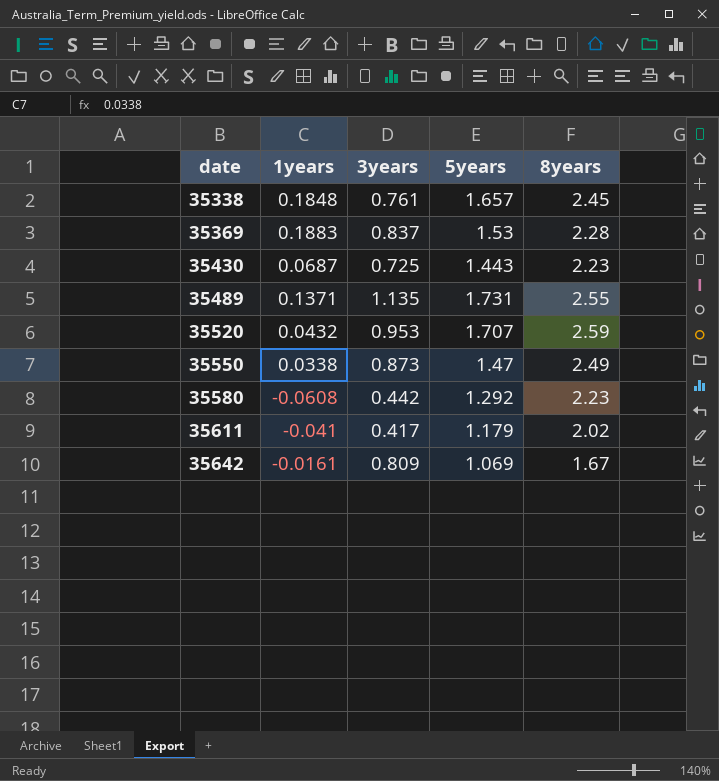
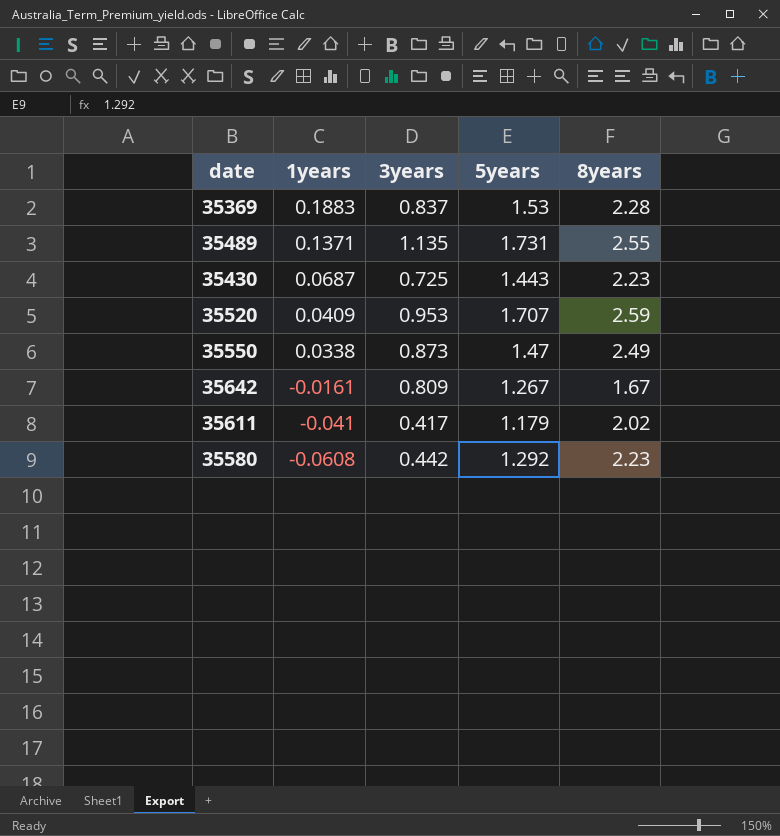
row order: date ascending -> 1years descending
row 35338: 0.1848 | 0.761 | 1.657 | 2.45 -> none
35520 | 1years: 0.0432 -> 0.0409
35642 | 5years: 1.069 -> 1.267

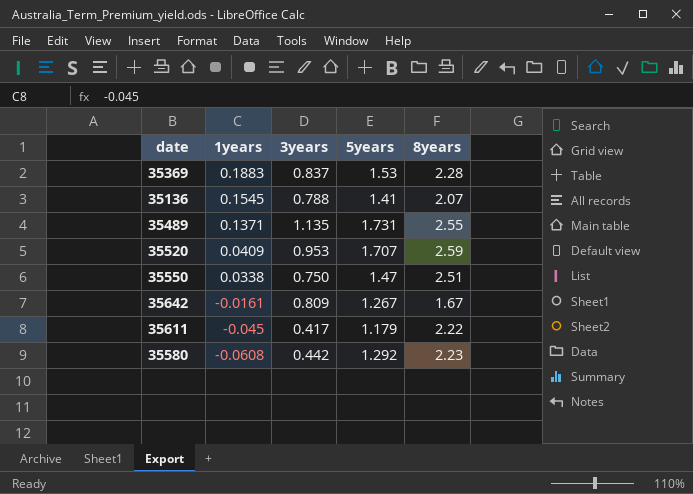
row 35430: 0.0687 | 0.725 | 1.443 | 2.23 -> none
row 35136: none -> 0.1545 | 0.788 | 1.41 | 2.07
35550 | 3years: 0.873 -> 0.750
35550 | 8years: 2.49 -> 2.51
35611 | 1years: -0.041 -> -0.045
35611 | 8years: 2.02 -> 2.22

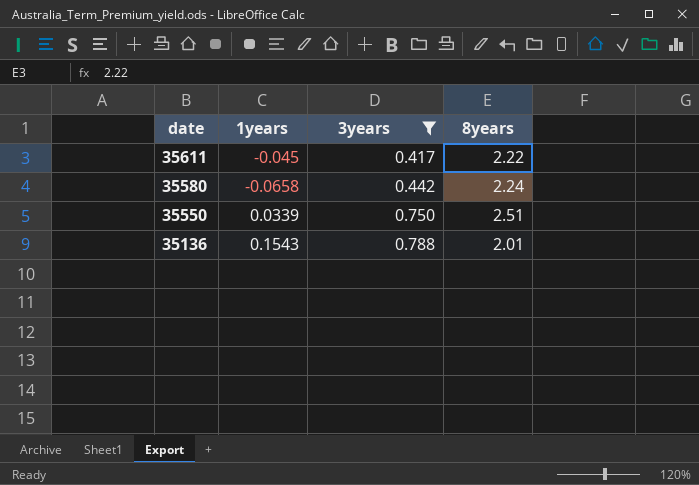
filter: none -> 3years <= 0.788
row order: 1years descending -> date descending
column 5years | position: 4 -> none
35580 | 1years: -0.0608 -> -0.0658
35580 | 8years: 2.23 -> 2.24
35550 | 1years: 0.0338 -> 0.0339
35136 | 1years: 0.1545 -> 0.1543
35136 | 8years: 2.07 -> 2.01

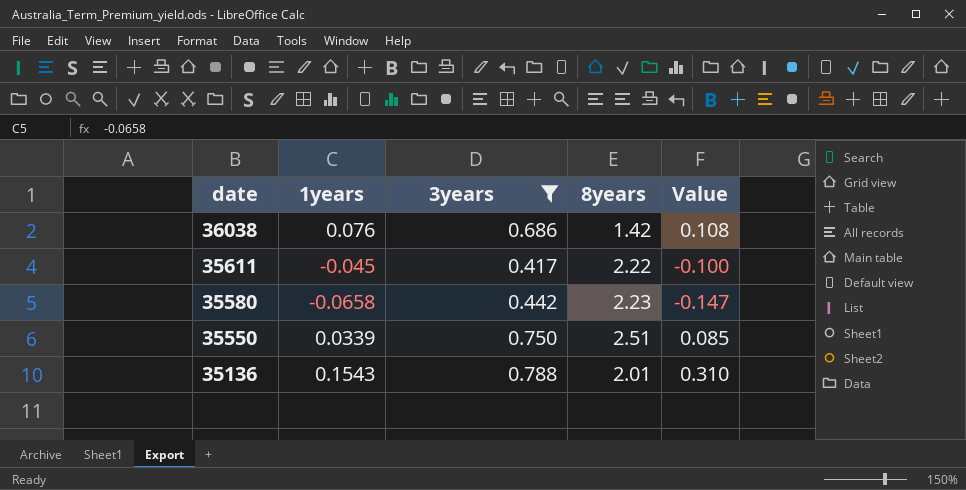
column Value | formula: none -> [1years] * [8years]
row 36038: none -> 0.076 | 0.686 | 1.42 | 0.108
35580 | 8years: 2.24 -> 2.23

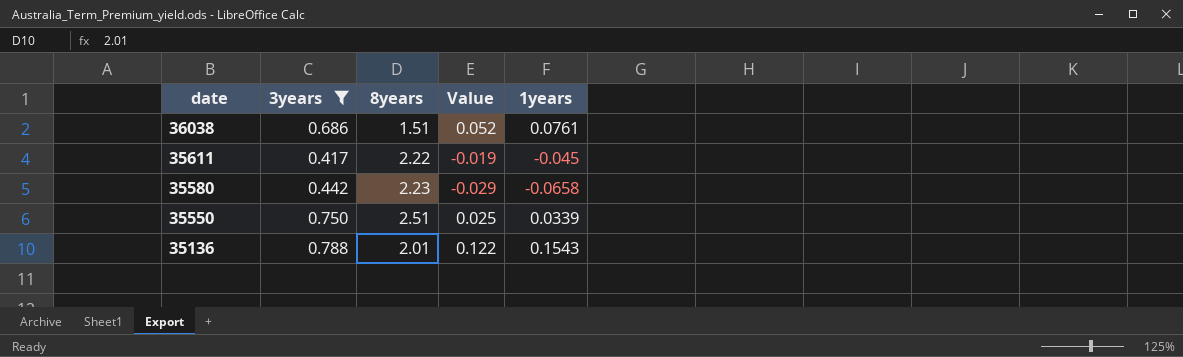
column Value | formula: [1years] * [8years] -> [3years] * [1years]
column 1years | position: 2 -> 5
36038 | 8years: 1.42 -> 1.51
36038 | 1years: 0.076 -> 0.0761

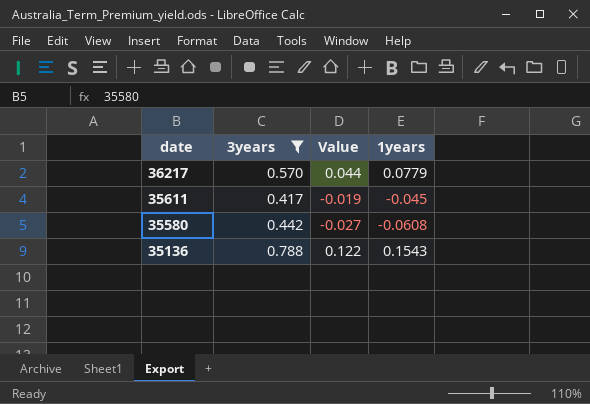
column 8years | position: 3 -> none
row 36038: 0.686 | 1.51 | 0.052 | 0.0761 -> none
row 35550: 0.750 | 2.51 | 0.025 | 0.0339 -> none
row 36217: none -> 0.570 | 0.044 | 0.0779
35580 | Value: -0.029 -> -0.027
35580 | 1years: -0.0658 -> -0.0608

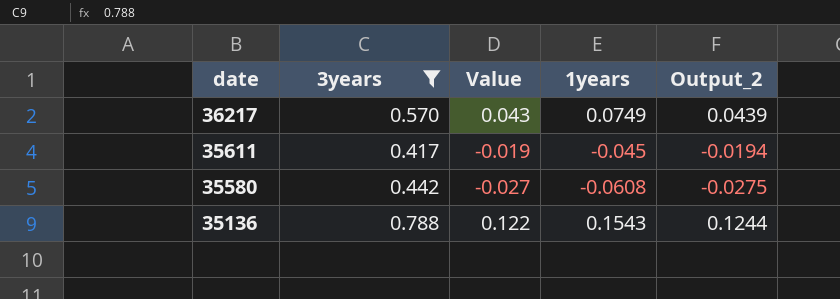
column Output_2 | formula: none -> [Value] * 1.02
36217 | Value: 0.044 -> 0.043
36217 | 1years: 0.0779 -> 0.0749

